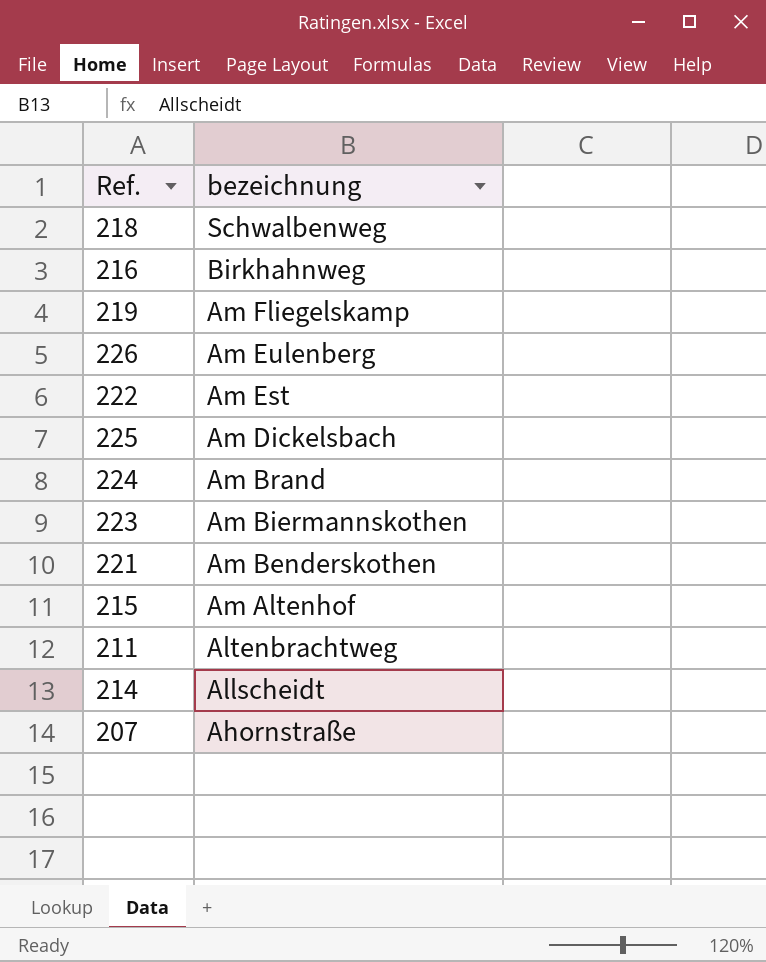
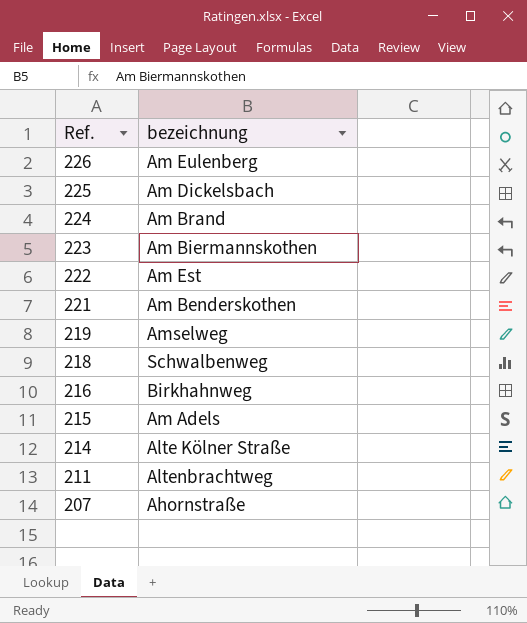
row order: bezeichnung descending -> Ref. descending
219 | bezeichnung: Am Fliegelskamp -> Amselweg
215 | bezeichnung: Am Altenhof -> Am Adels
214 | bezeichnung: Allscheidt -> Alte Kölner Straße

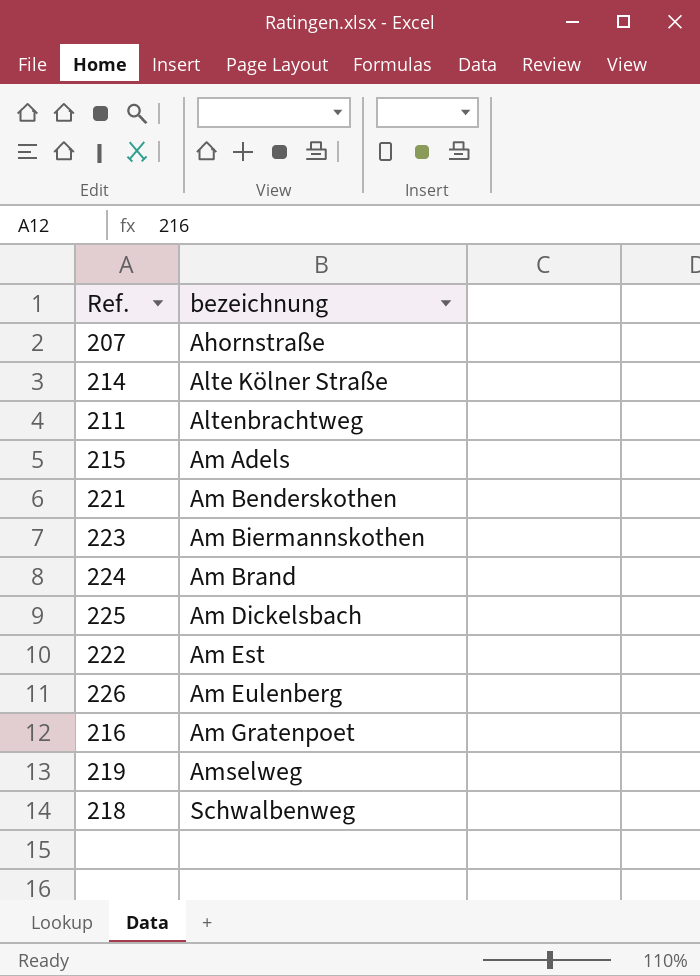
row order: Ref. descending -> bezeichnung ascending
216 | bezeichnung: Birkhahnweg -> Am Gratenpoet

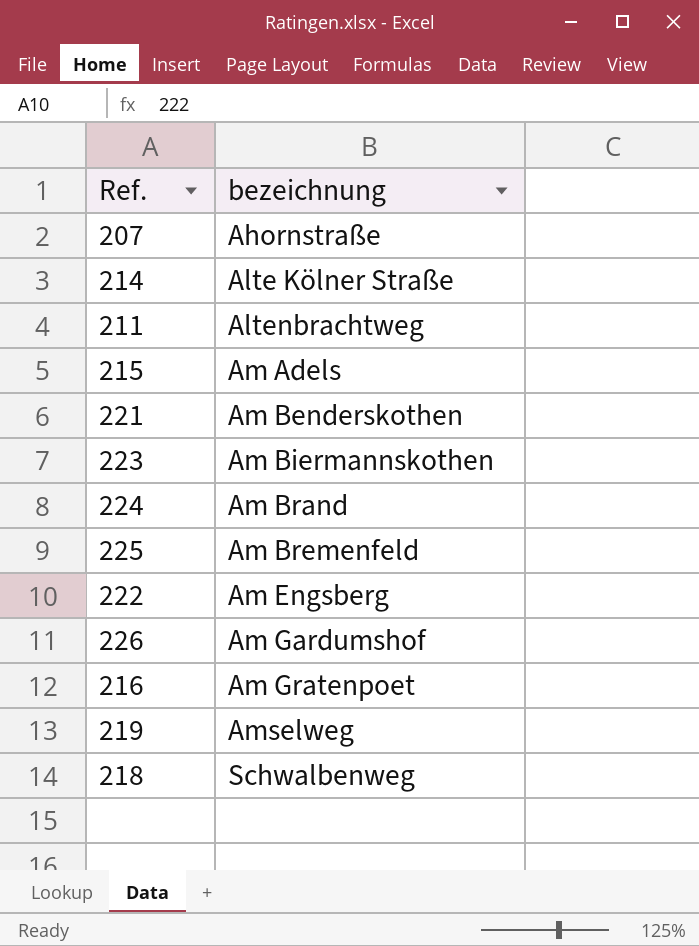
225 | bezeichnung: Am Dickelsbach -> Am Bremenfeld
222 | bezeichnung: Am Est -> Am Engsberg
226 | bezeichnung: Am Eulenberg -> Am Gardumshof

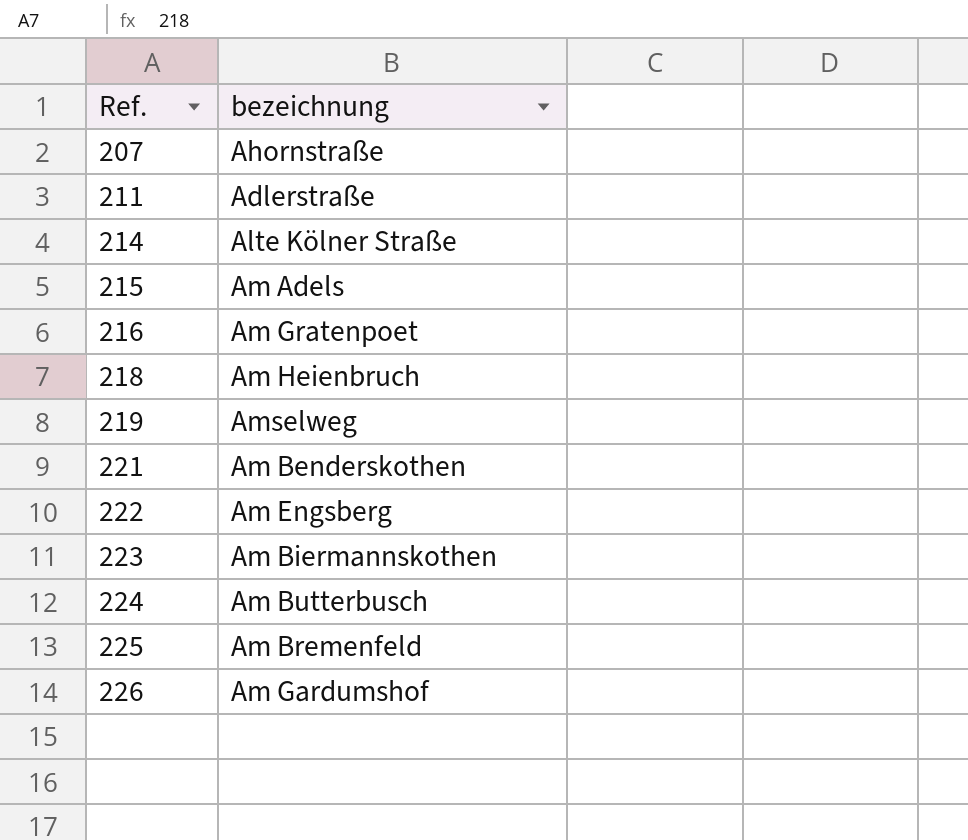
row order: bezeichnung ascending -> Ref. ascending
211 | bezeichnung: Altenbrachtweg -> Adlerstraße
218 | bezeichnung: Schwalbenweg -> Am Heienbruch
224 | bezeichnung: Am Brand -> Am Butterbusch

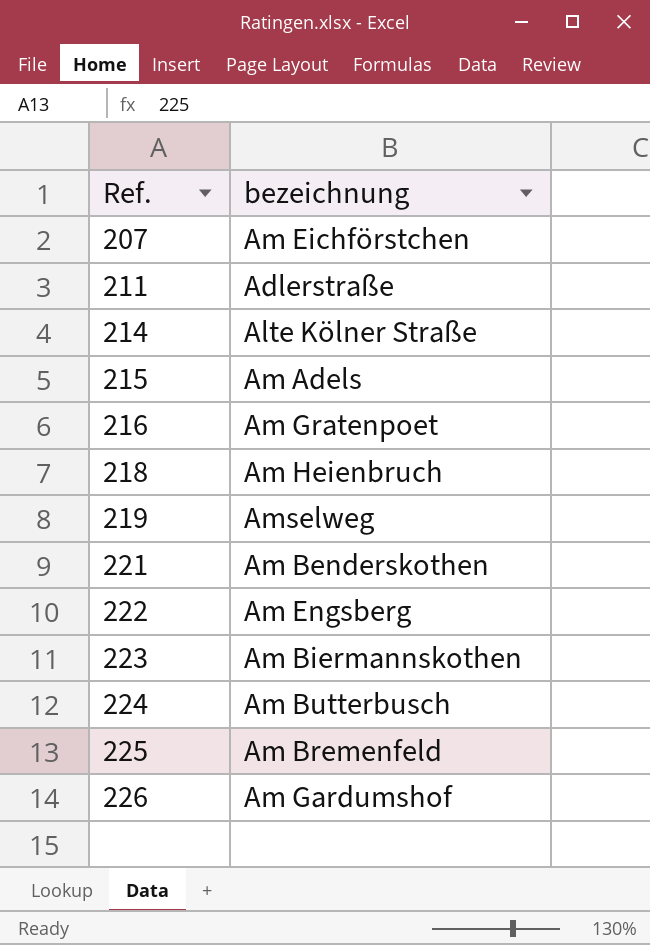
207 | bezeichnung: Ahornstraße -> Am Eichförstchen

